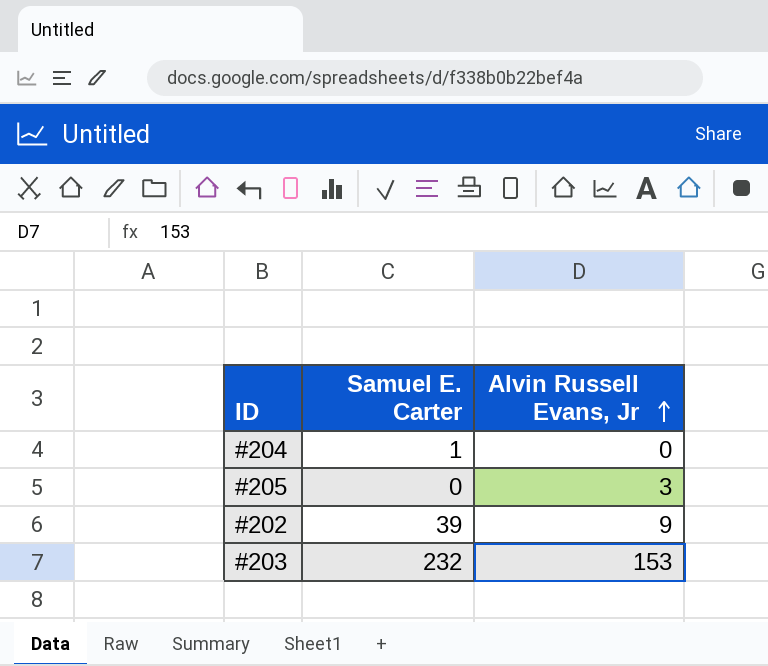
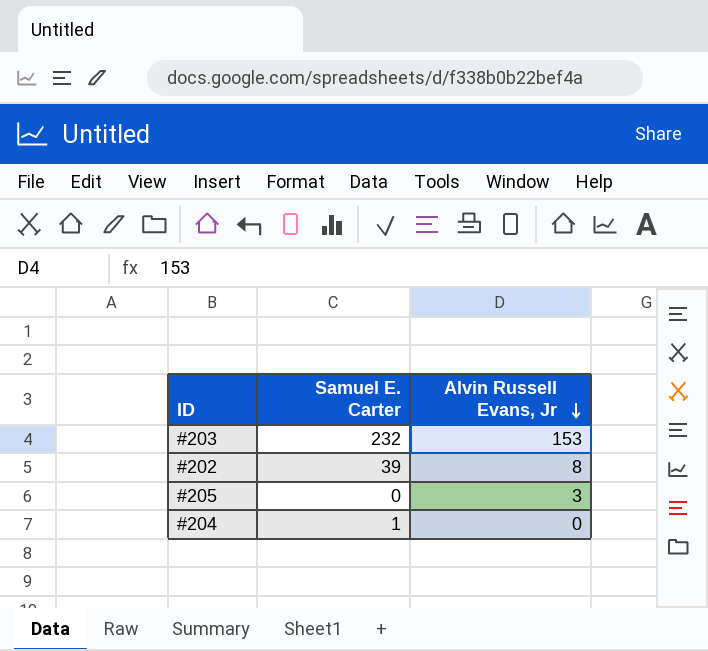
row order: Alvin Russell Evans, Jr ascending -> Alvin Russell Evans, Jr descending
#202 | Alvin Russell Evans, Jr: 9 -> 8

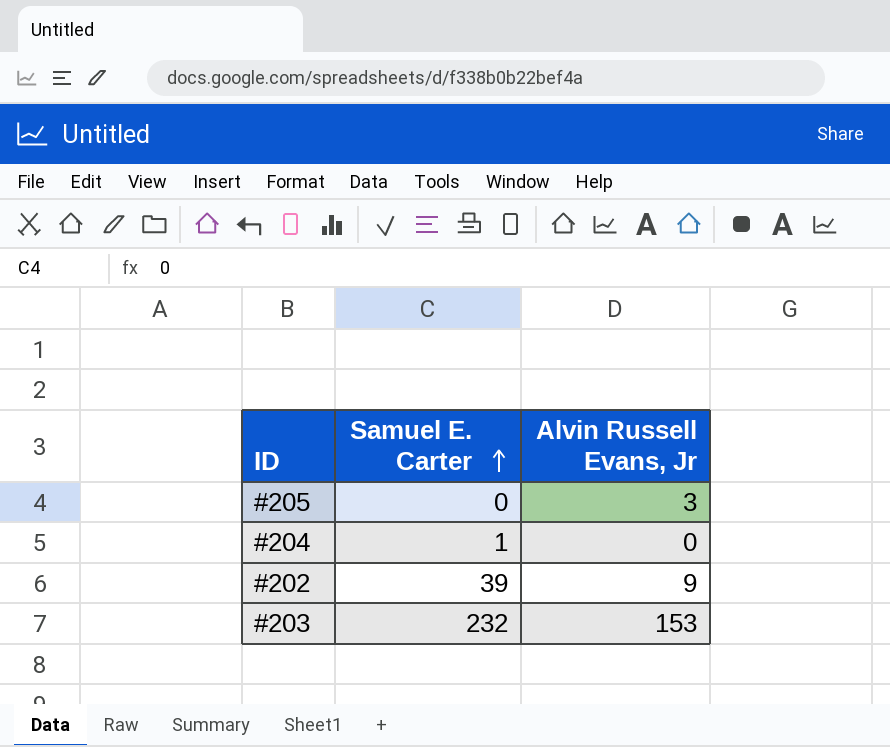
row order: Alvin Russell Evans, Jr descending -> Samuel E. Carter ascending
#202 | Alvin Russell Evans, Jr: 8 -> 9

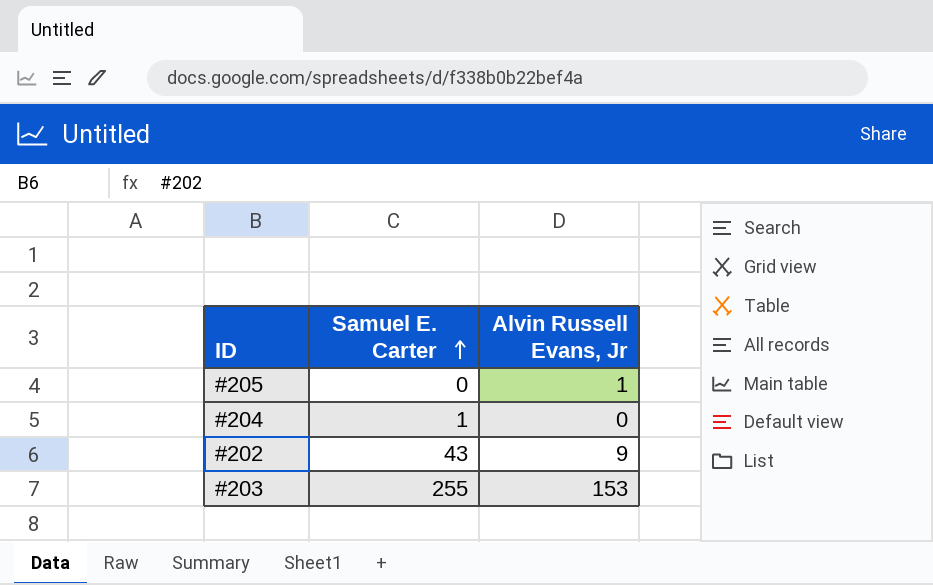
#205 | Alvin Russell Evans, Jr: 3 -> 1
#202 | Samuel E. Carter: 39 -> 43
#203 | Samuel E. Carter: 232 -> 255

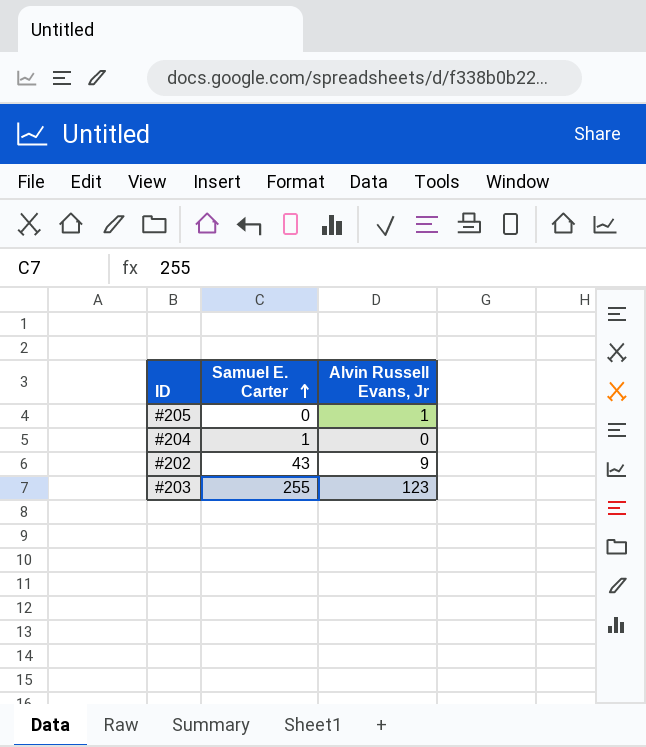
#203 | Alvin Russell Evans, Jr: 153 -> 123

